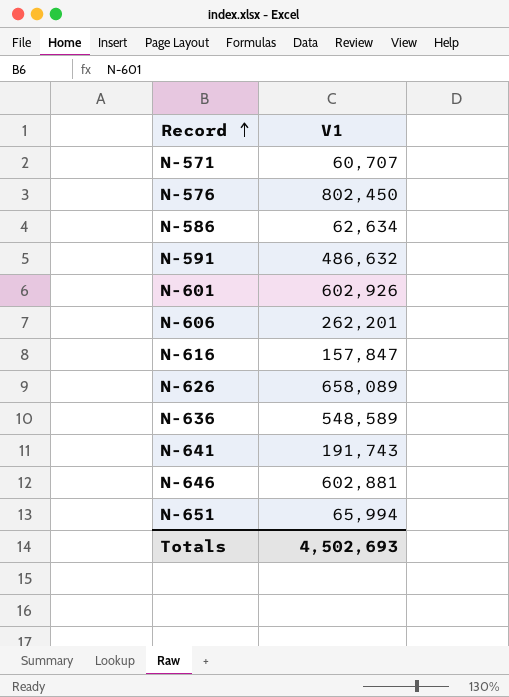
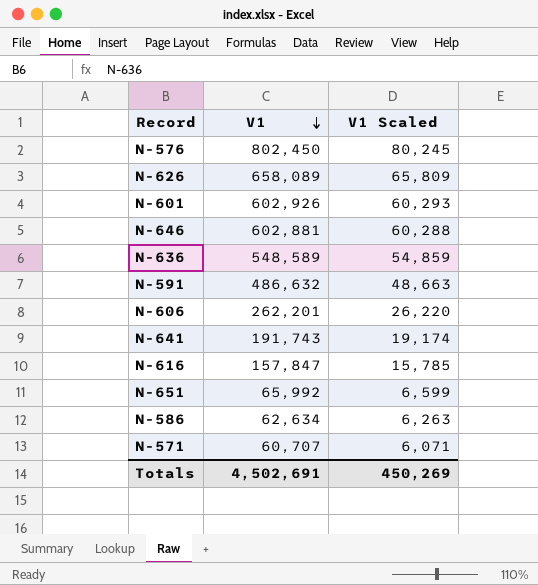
row order: Record ascending -> V1 descending
column V1 Scaled | formula: none -> [V1] * 0.1
N-651 | V1: 65,994 -> 65,992
Totals | V1: 4,502,693 -> 4,502,691

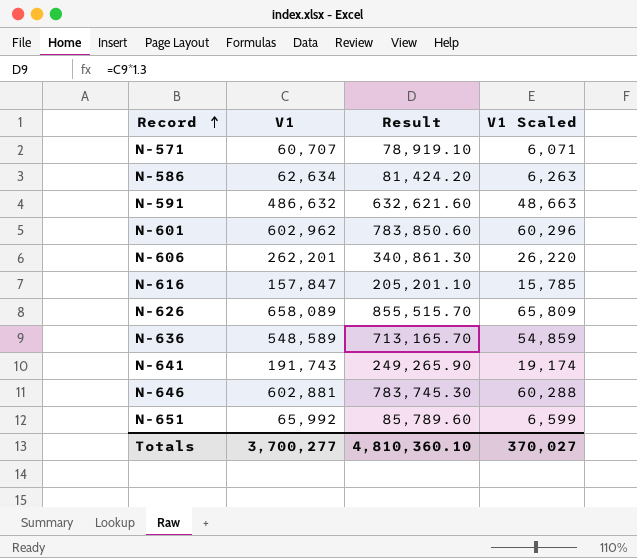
row order: V1 descending -> Record ascending
column Result | formula: none -> [V1] * 1.3
row N-576: 802,450 | 80,245 -> none
N-601 | V1: 602,926 -> 602,962
N-601 | V1 Scaled: 60,293 -> 60,296
Totals | V1: 4,502,691 -> 3,700,277
Totals | V1 Scaled: 450,269 -> 370,027

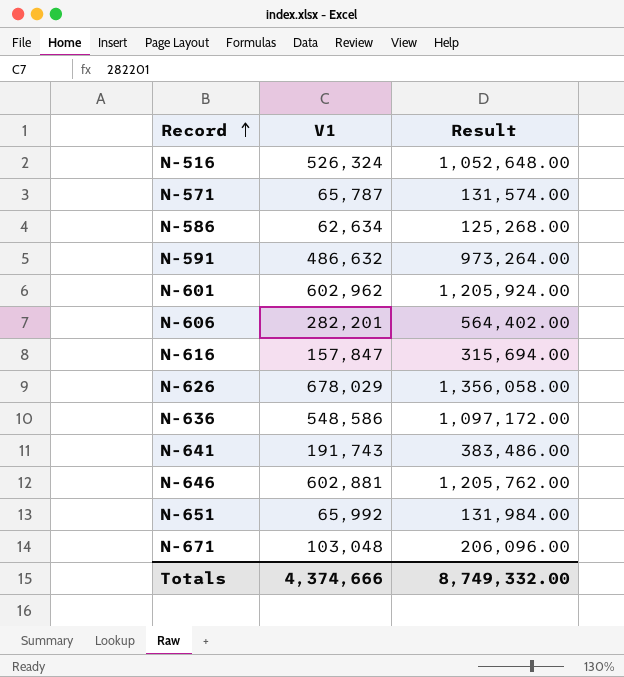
column V1 Scaled | formula: [V1] * 0.1 -> none
column Result | formula: [V1] * 1.3 -> [V1] * 2
row N-516: none -> 526,324 | 1,052,648.00
N-571 | V1: 60,707 -> 65,787
N-606 | V1: 262,201 -> 282,201
N-626 | V1: 658,089 -> 678,029
N-636 | V1: 548,589 -> 548,586
row N-671: none -> 103,048 | 206,096.00
Totals | V1: 3,700,277 -> 4,374,666
Totals | Result: 4,810,360.10 -> 8,749,332.00

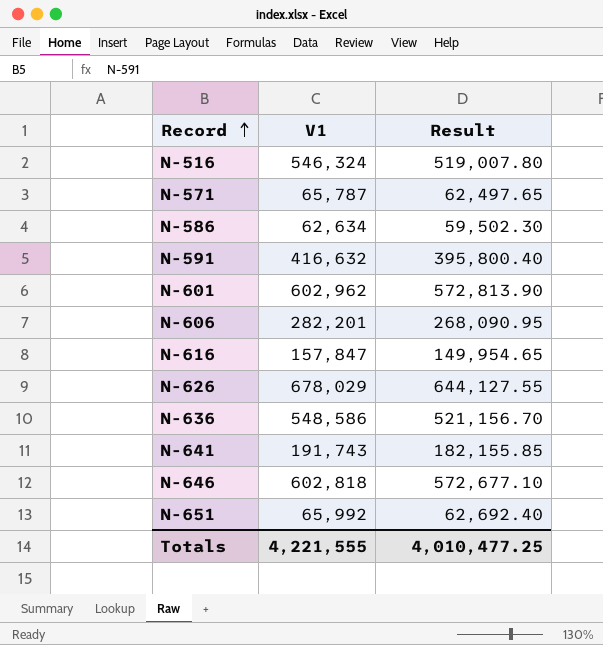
column Result | formula: [V1] * 2 -> [V1] * 0.95
row N-671: 103,048 | 206,096.00 -> none
N-516 | V1: 526,324 -> 546,324
N-591 | V1: 486,632 -> 416,632
N-646 | V1: 602,881 -> 602,818
Totals | V1: 4,374,666 -> 4,221,555
Totals | Result: 8,749,332.00 -> 4,010,477.25

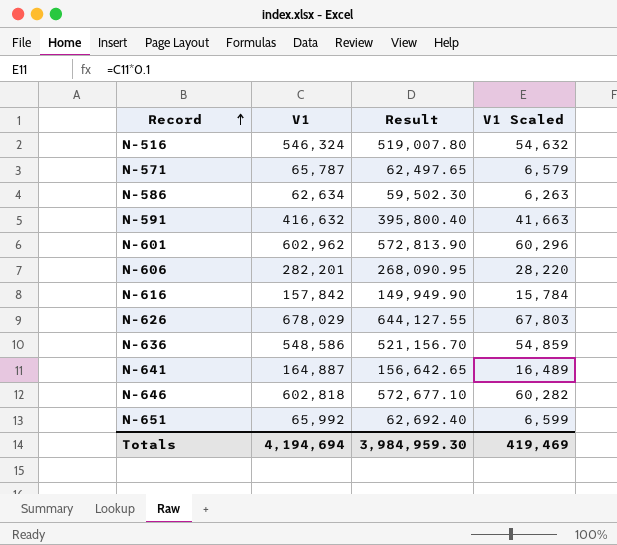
column V1 Scaled | formula: none -> [V1] * 0.1
N-616 | V1: 157,847 -> 157,842
N-616 | Result: 149,954.65 -> 149,949.90
N-641 | V1: 191,743 -> 164,887
N-641 | Result: 182,155.85 -> 156,642.65
Totals | V1: 4,221,555 -> 4,194,694
Totals | Result: 4,010,477.25 -> 3,984,959.30

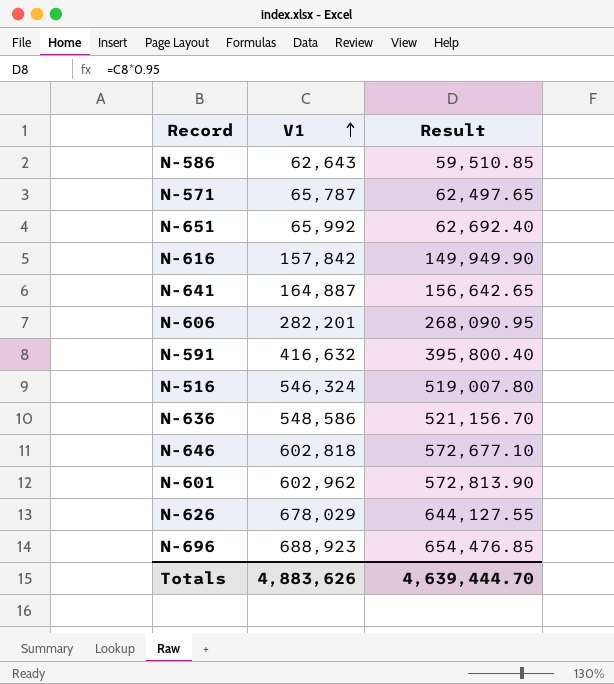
row order: Record ascending -> V1 ascending
column V1 Scaled | formula: [V1] * 0.1 -> none
N-586 | V1: 62,634 -> 62,643
N-586 | Result: 59,502.30 -> 59,510.85
row N-696: none -> 688,923 | 654,476.85
Totals | V1: 4,194,694 -> 4,883,626
Totals | Result: 3,984,959.30 -> 4,639,444.70

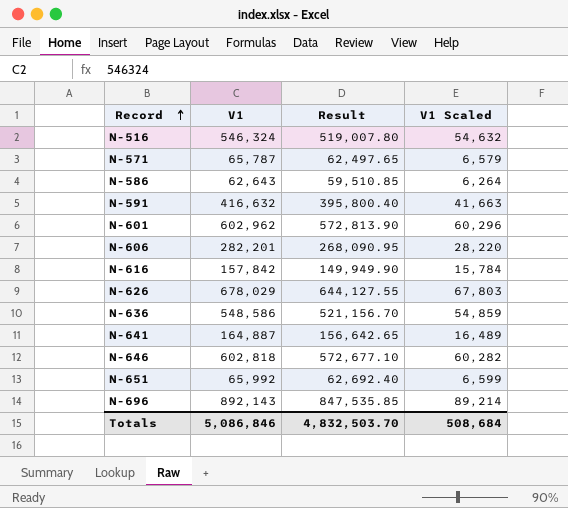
row order: V1 ascending -> Record ascending
column V1 Scaled | formula: none -> [V1] * 0.1
N-696 | V1: 688,923 -> 892,143
N-696 | Result: 654,476.85 -> 847,535.85
Totals | V1: 4,883,626 -> 5,086,846
Totals | Result: 4,639,444.70 -> 4,832,503.70

